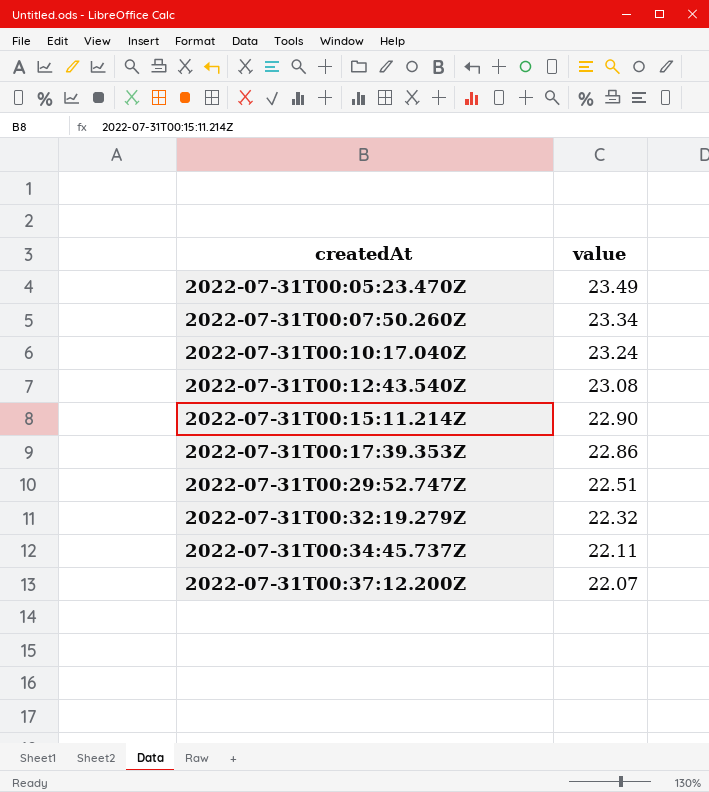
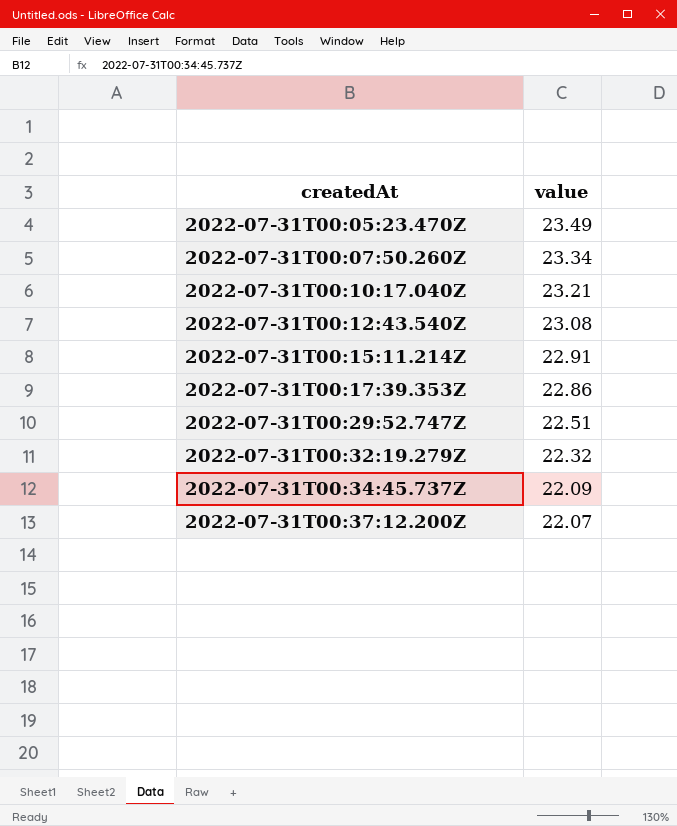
2022-07-31T00:10:17.040Z | value: 23.24 -> 23.21
2022-07-31T00:15:11.214Z | value: 22.90 -> 22.91
2022-07-31T00:34:45.737Z | value: 22.11 -> 22.09

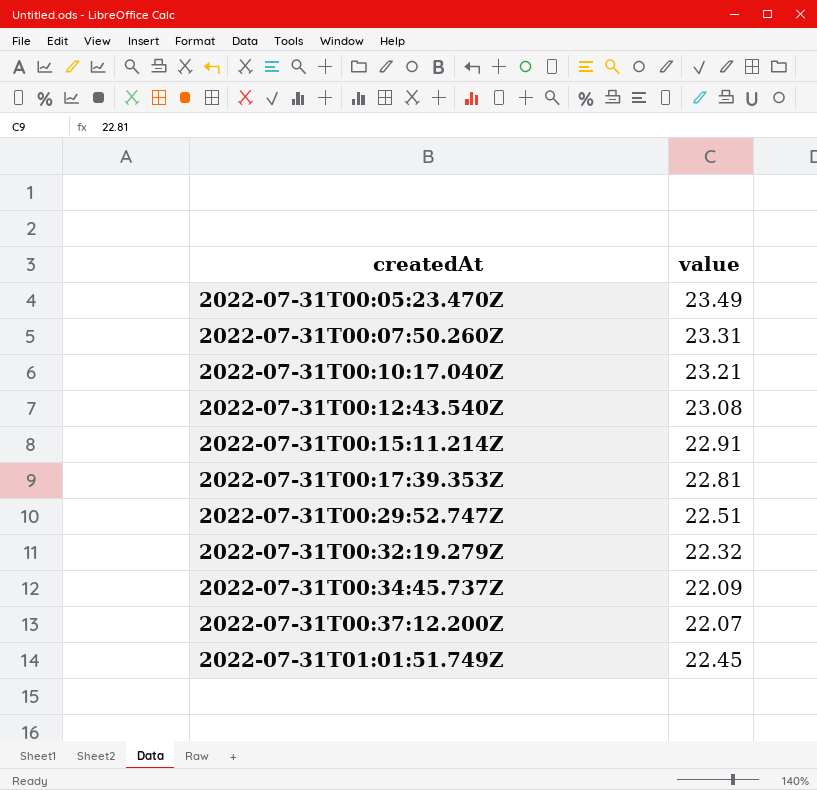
2022-07-31T00:07:50.260Z | value: 23.34 -> 23.31
2022-07-31T00:17:39.353Z | value: 22.86 -> 22.81
row 2022-07-31T01:01:51.749Z: none -> 22.45

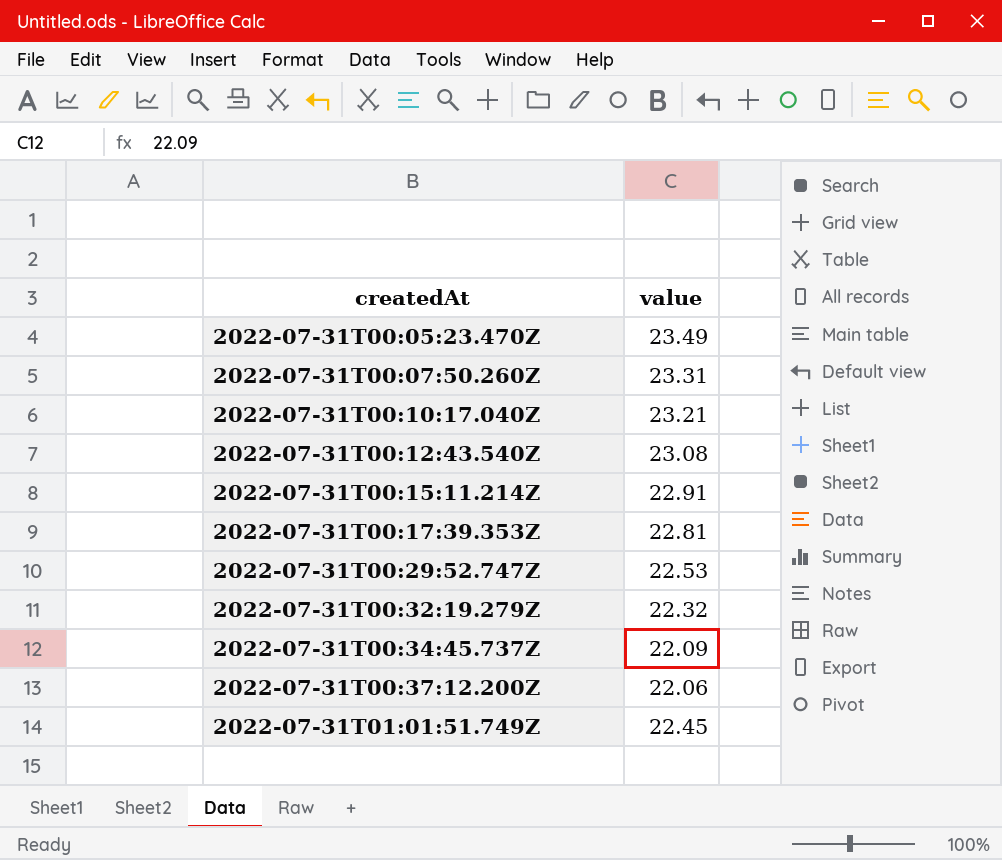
2022-07-31T00:29:52.747Z | value: 22.51 -> 22.53
2022-07-31T00:37:12.200Z | value: 22.07 -> 22.06

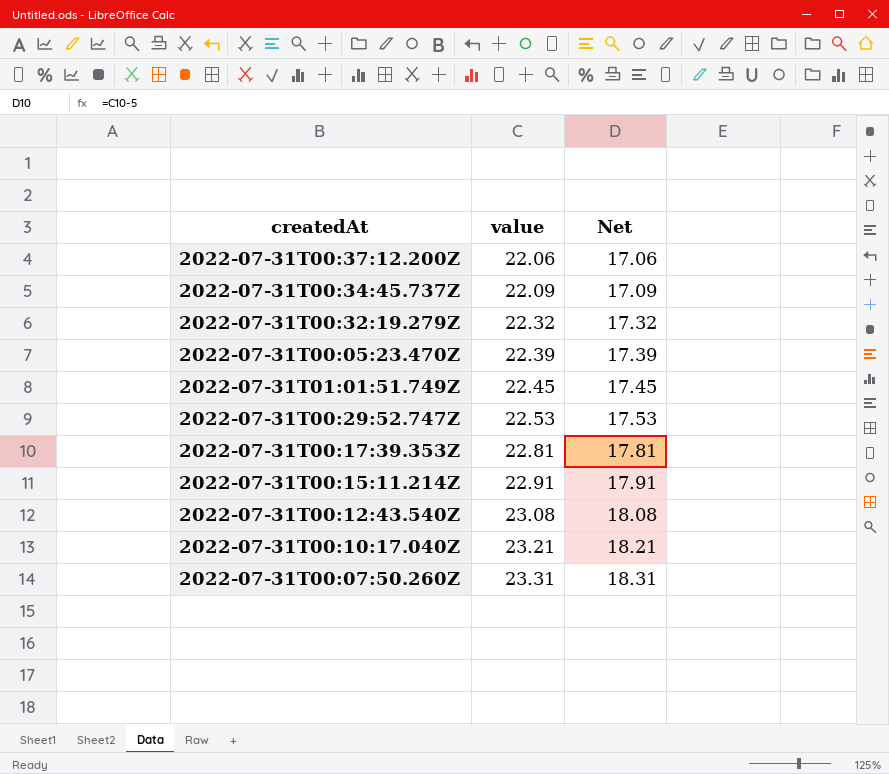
row order: createdAt ascending -> value ascending
column Net | formula: none -> [value] - 5
2022-07-31T00:05:23.470Z | value: 23.49 -> 22.39

